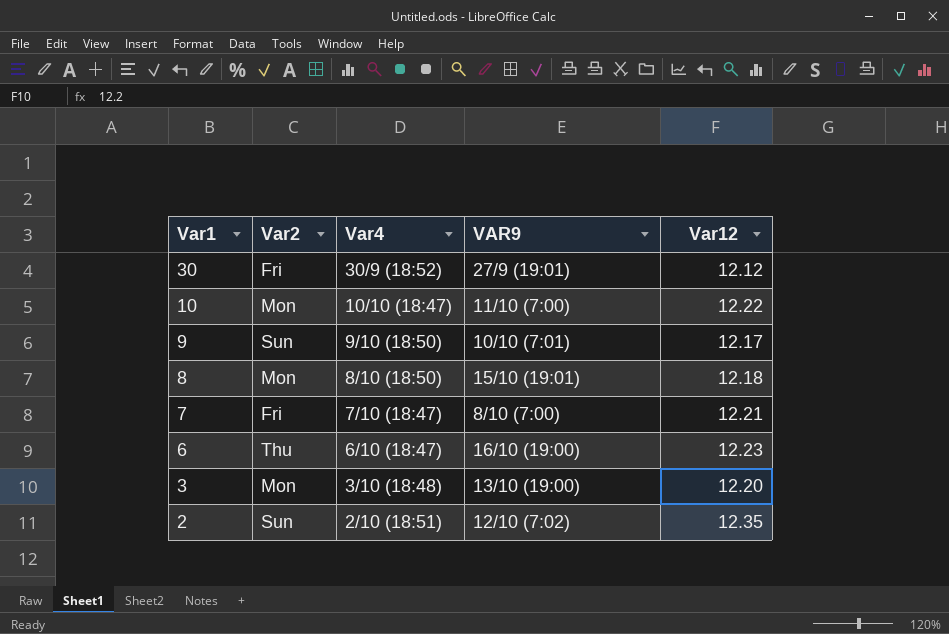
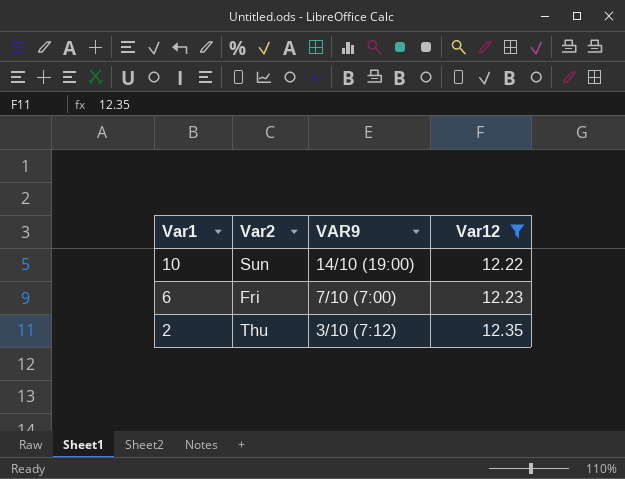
filter: none -> Var12 >= 12.22
column Var4 | position: 3 -> none
10 | Var2: Mon -> Sun
10 | VAR9: 11/10 (7:00) -> 14/10 (19:00)
6 | Var2: Thu -> Fri
6 | VAR9: 16/10 (19:00) -> 7/10 (7:00)
2 | Var2: Sun -> Thu
2 | VAR9: 12/10 (7:02) -> 3/10 (7:12)

